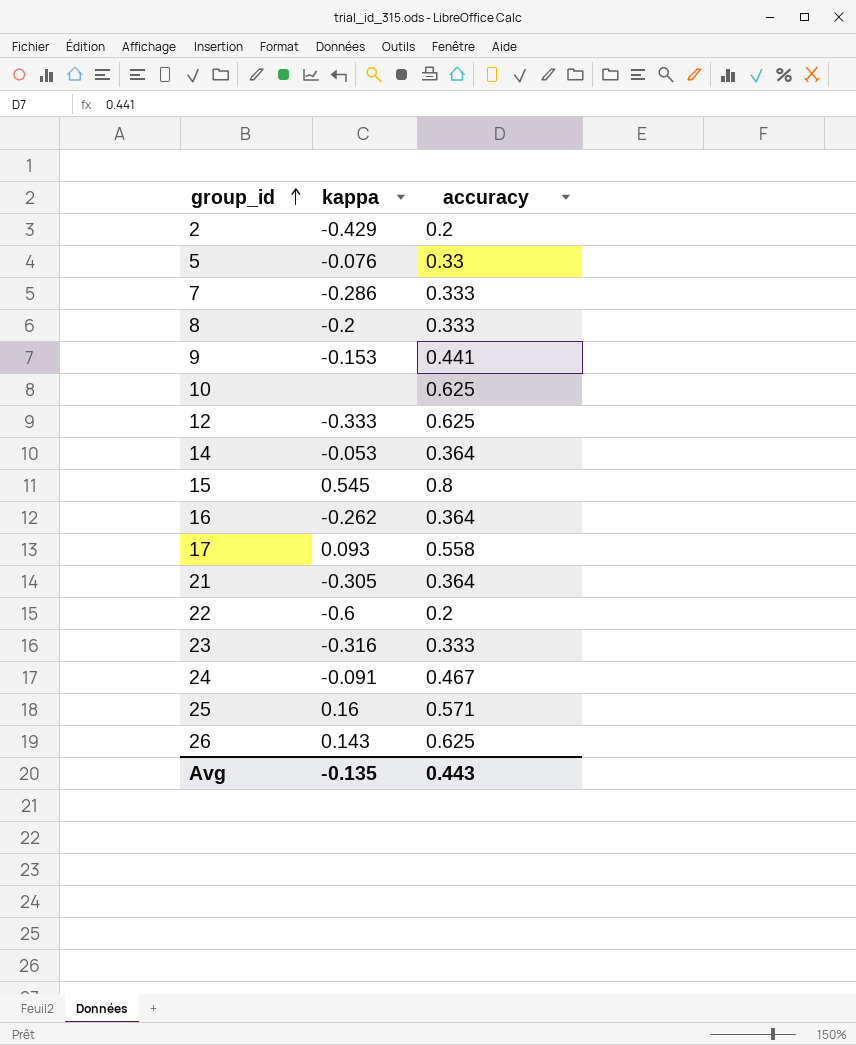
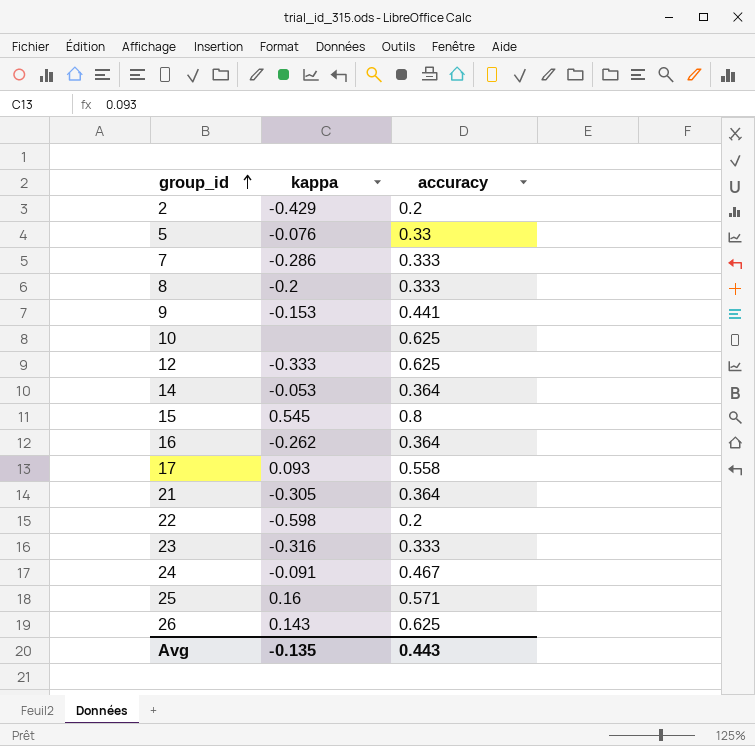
22 | kappa: -0.6 -> -0.598

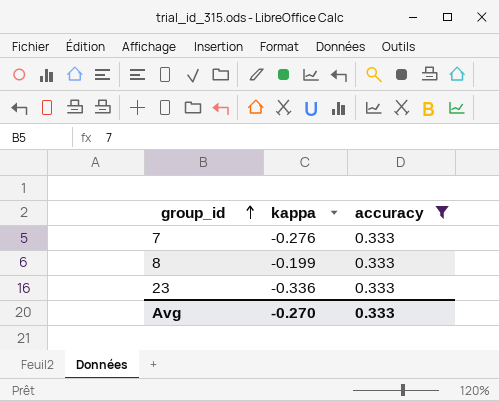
filter: none -> accuracy = 0.333
7 | kappa: -0.286 -> -0.276
8 | kappa: -0.2 -> -0.199
23 | kappa: -0.316 -> -0.336
Avg | kappa: -0.135 -> -0.270
Avg | accuracy: 0.443 -> 0.333

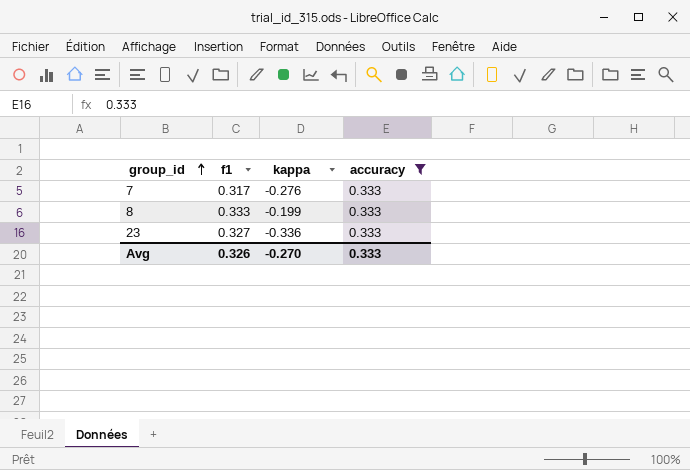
column f1 | position: none -> 2

